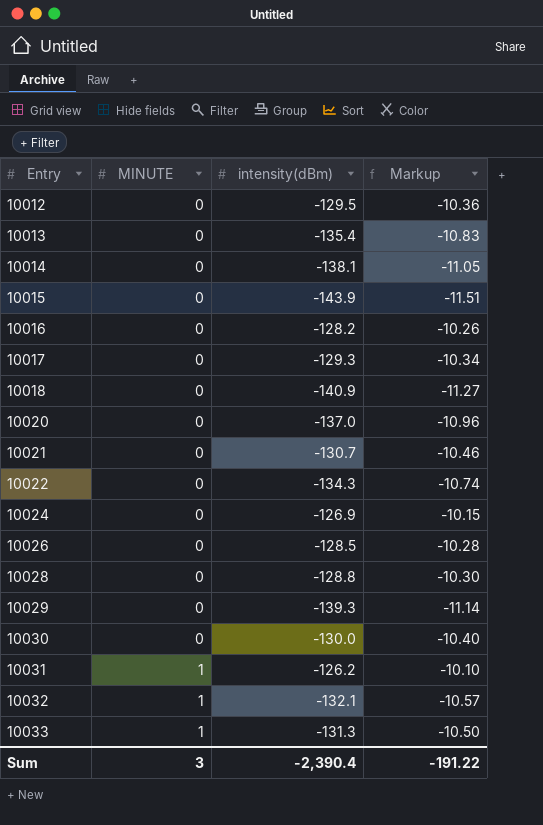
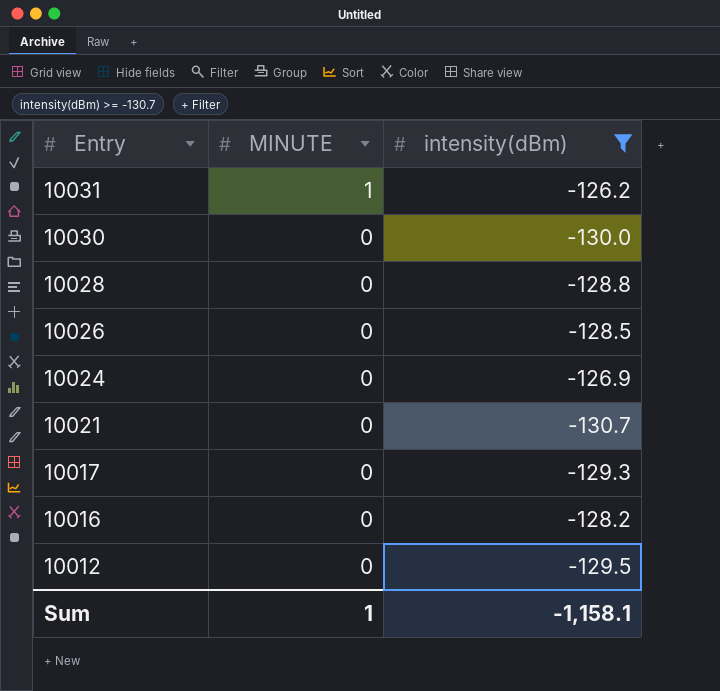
filter: none -> intensity(dBm) >= -130.7
row order: Entry ascending -> Entry descending
column Markup | formula: [intensity(dBm)] * 0.08 -> none
Sum | MINUTE: 3 -> 1
Sum | intensity(dBm): -2,390.4 -> -1,158.1

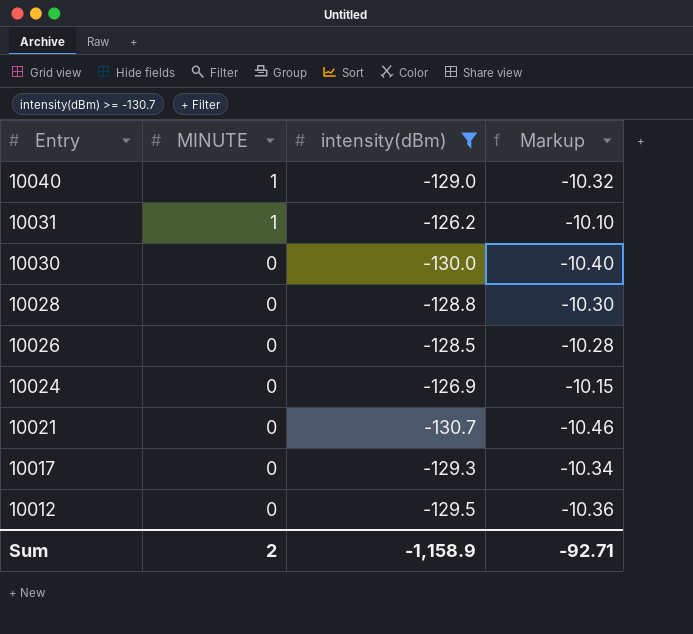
column Markup | formula: none -> [intensity(dBm)] * 0.08
row 10016: 0 | -128.2 -> none
row 10040: none -> 1 | -129.0 | -10.32
Sum | MINUTE: 1 -> 2
Sum | intensity(dBm): -1,158.1 -> -1,158.9

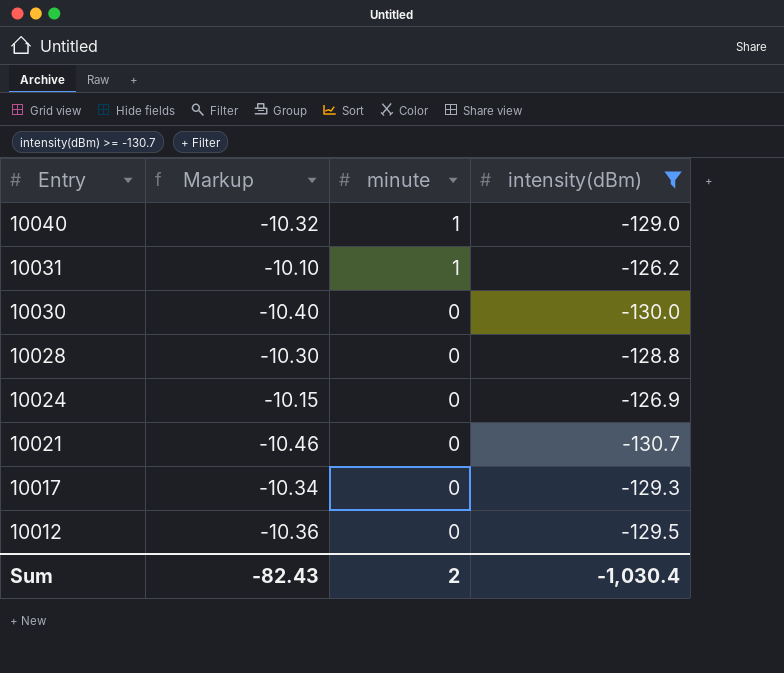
column Markup | position: 4 -> 2
column name: MINUTE -> minute
row 10026: 0 | -128.5 | -10.28 -> none
Sum | Markup: -92.71 -> -82.43
Sum | intensity(dBm): -1,158.9 -> -1,030.4

